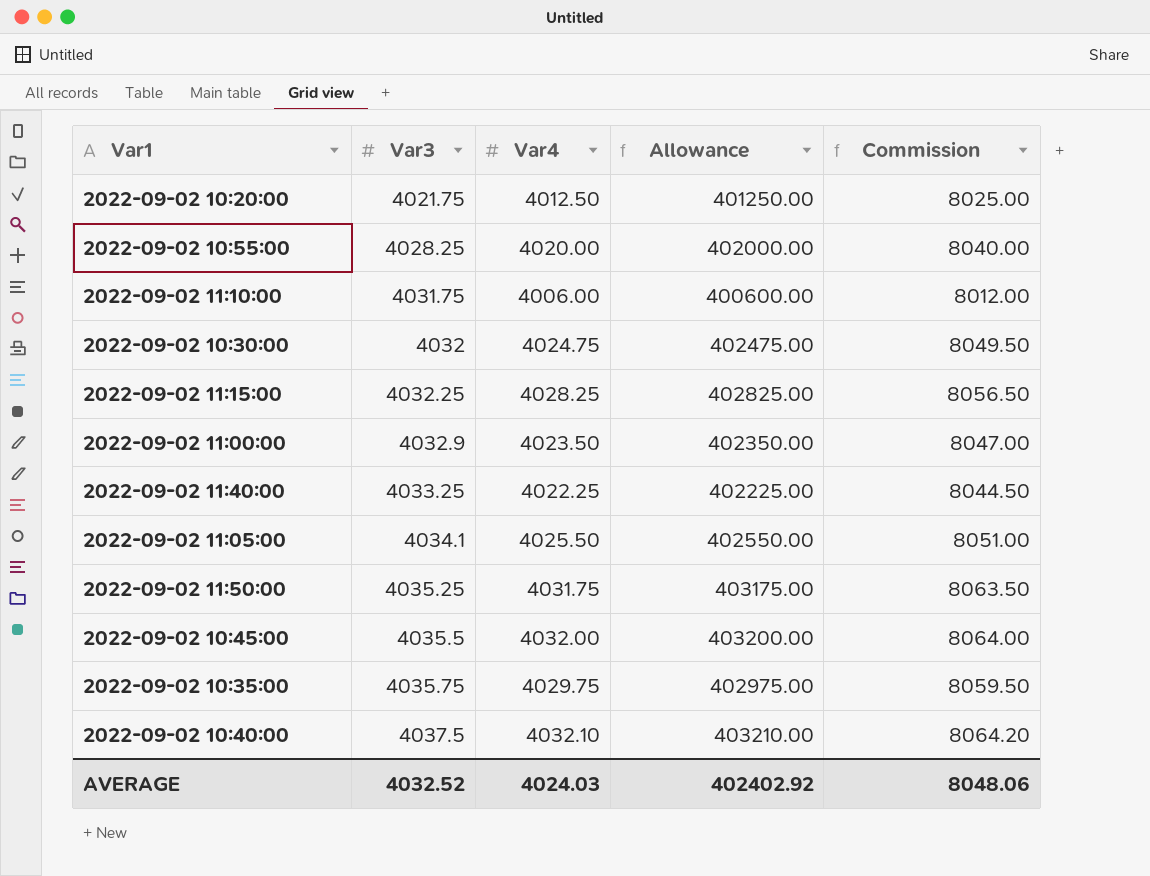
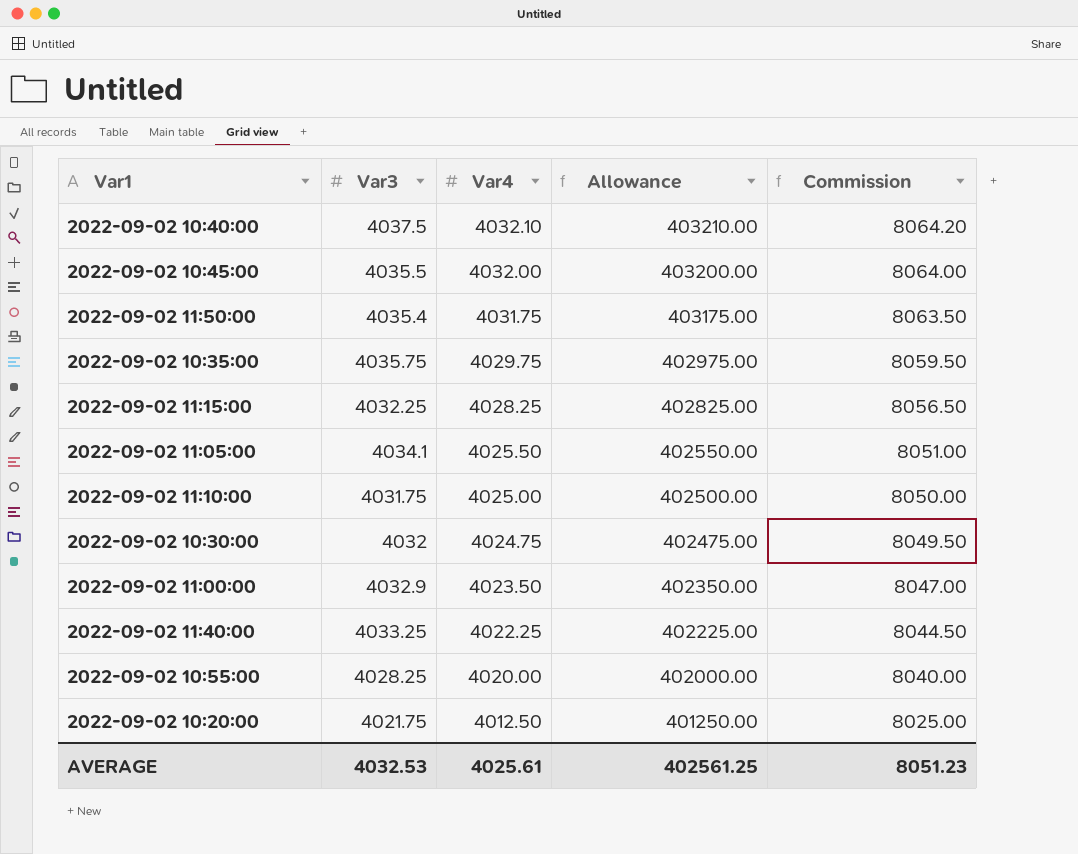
row order: Var3 ascending -> Var4 descending
2022-09-02 11:50:00 | Var3: 4035.25 -> 4035.4
2022-09-02 11:10:00 | Var4: 4006.00 -> 4025.00
2022-09-02 11:10:00 | Allowance: 400600.00 -> 402500.00
2022-09-02 11:10:00 | Commission: 8012.00 -> 8050.00
AVERAGE | Var3: 4032.52 -> 4032.53
AVERAGE | Var4: 4024.03 -> 4025.61
AVERAGE | Allowance: 402402.92 -> 402561.25
AVERAGE | Commission: 8048.06 -> 8051.23

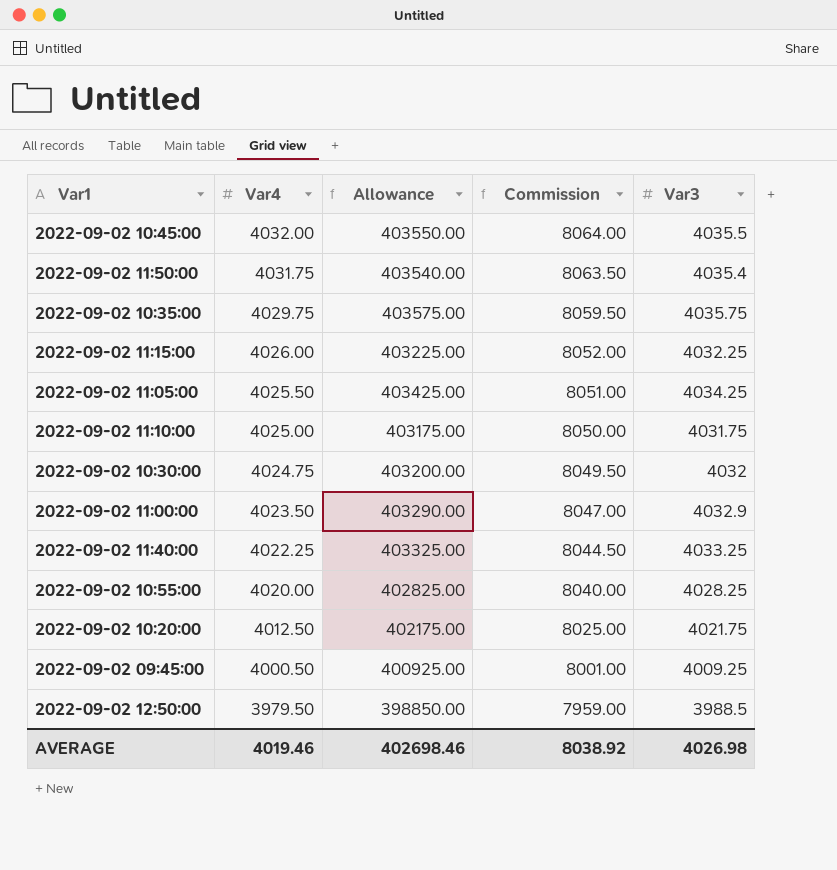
column Allowance | formula: [Var4] * 100 -> [Var3] * 100
column Var3 | position: 2 -> 5
row 2022-09-02 10:40:00: 4037.5 | 4032.10 | 403210.00 | 8064.20 -> none
2022-09-02 11:15:00 | Var4: 4028.25 -> 4026.00
2022-09-02 11:15:00 | Commission: 8056.50 -> 8052.00
2022-09-02 11:05:00 | Var3: 4034.1 -> 4034.25
row 2022-09-02 09:45:00: none -> 4000.50 | 400925.00 | 8001.00 | 4009.25
row 2022-09-02 12:50:00: none -> 3979.50 | 398850.00 | 7959.00 | 3988.5
AVERAGE | Var4: 4025.61 -> 4019.46
AVERAGE | Allowance: 402561.25 -> 402698.46
AVERAGE | Commission: 8051.23 -> 8038.92
AVERAGE | Var3: 4032.53 -> 4026.98

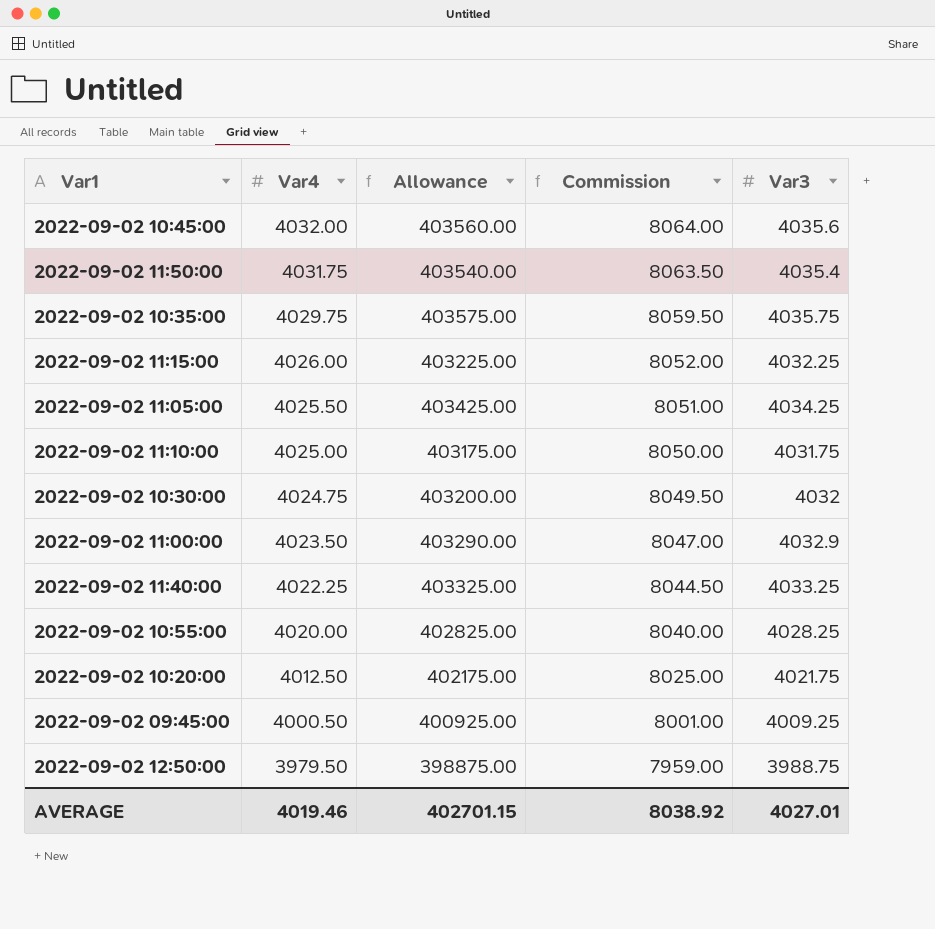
2022-09-02 10:45:00 | Allowance: 403550.00 -> 403560.00
2022-09-02 10:45:00 | Var3: 4035.5 -> 4035.6
2022-09-02 12:50:00 | Allowance: 398850.00 -> 398875.00
2022-09-02 12:50:00 | Var3: 3988.5 -> 3988.75
AVERAGE | Allowance: 402698.46 -> 402701.15
AVERAGE | Var3: 4026.98 -> 4027.01

